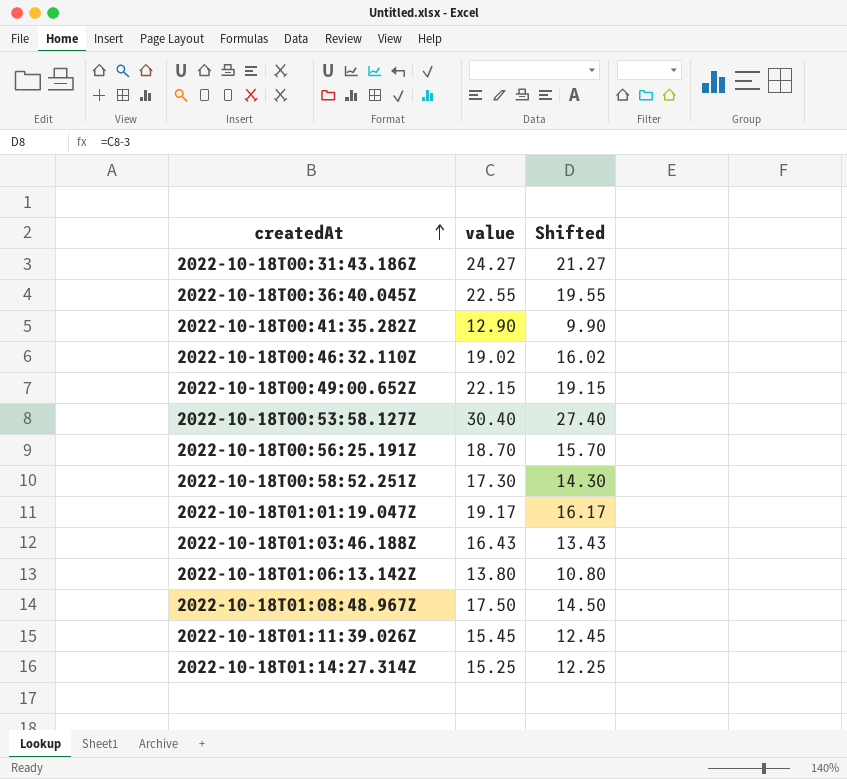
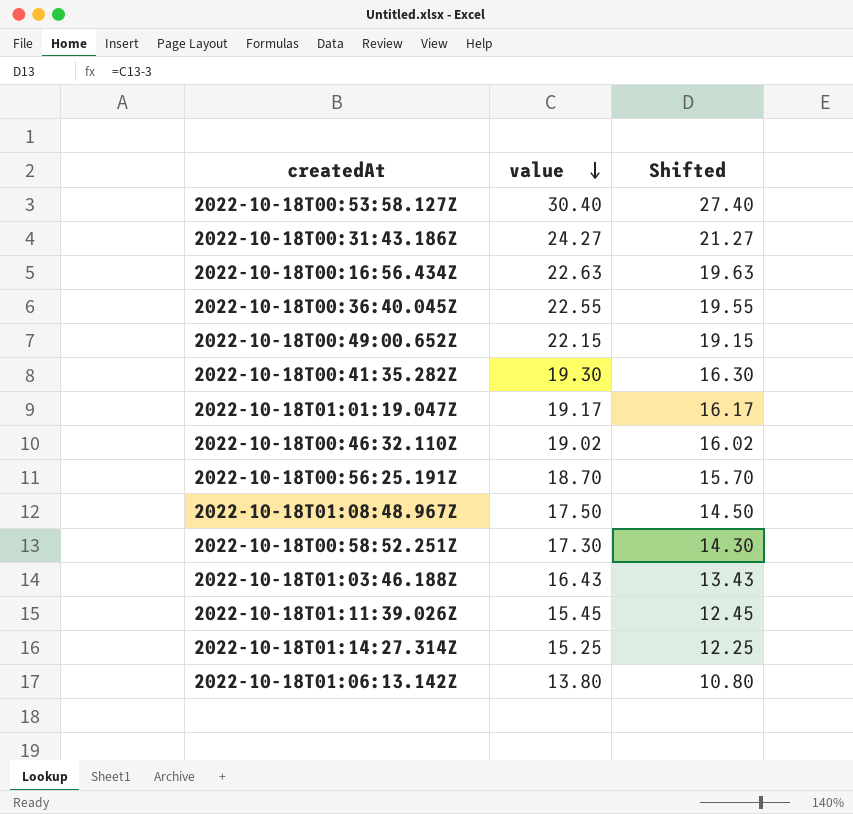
row order: createdAt ascending -> value descending
row 2022-10-18T00:16:56.434Z: none -> 22.63 | 19.63
2022-10-18T00:41:35.282Z | value: 12.90 -> 19.30
2022-10-18T00:41:35.282Z | Shifted: 9.90 -> 16.30

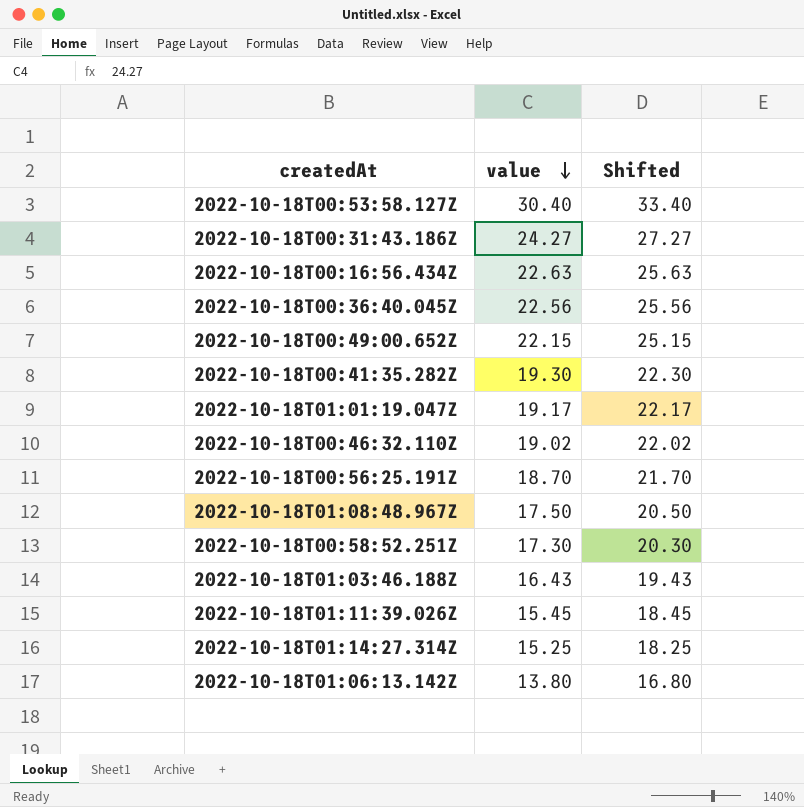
column Shifted | formula: [value] - 3 -> [value] + 3
2022-10-18T00:36:40.045Z | value: 22.55 -> 22.56

